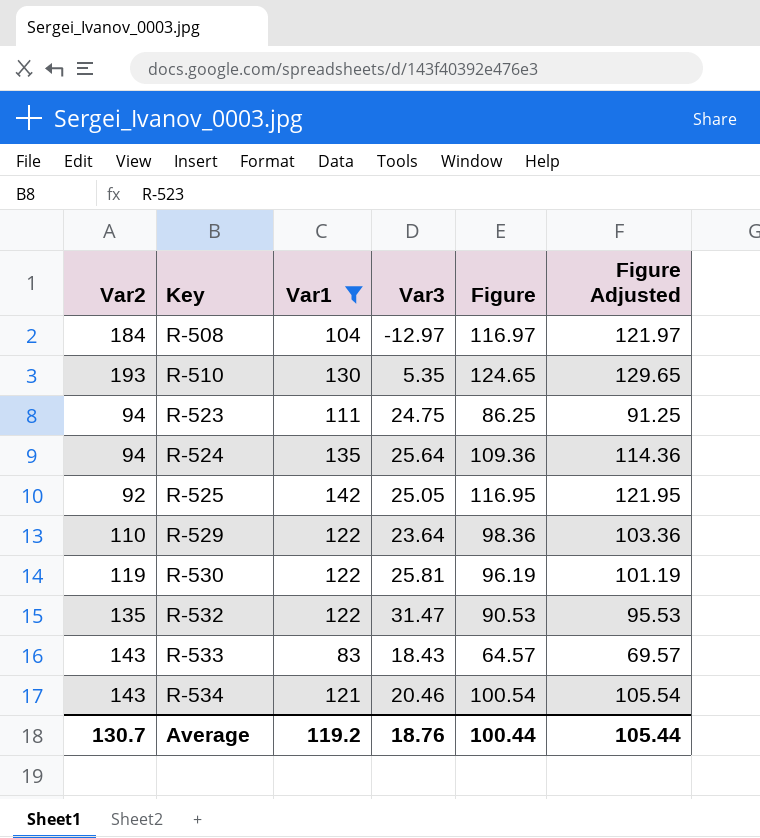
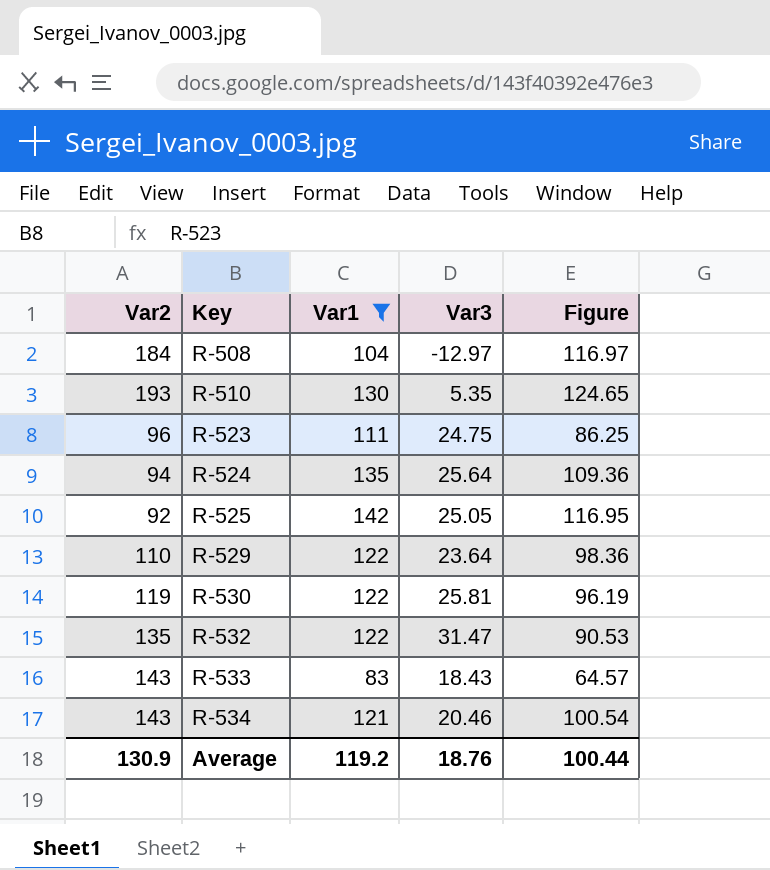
column Figure Adjusted | formula: [Figure] + 5 -> none
R-523 | Var2: 94 -> 96
Average | Var2: 130.7 -> 130.9

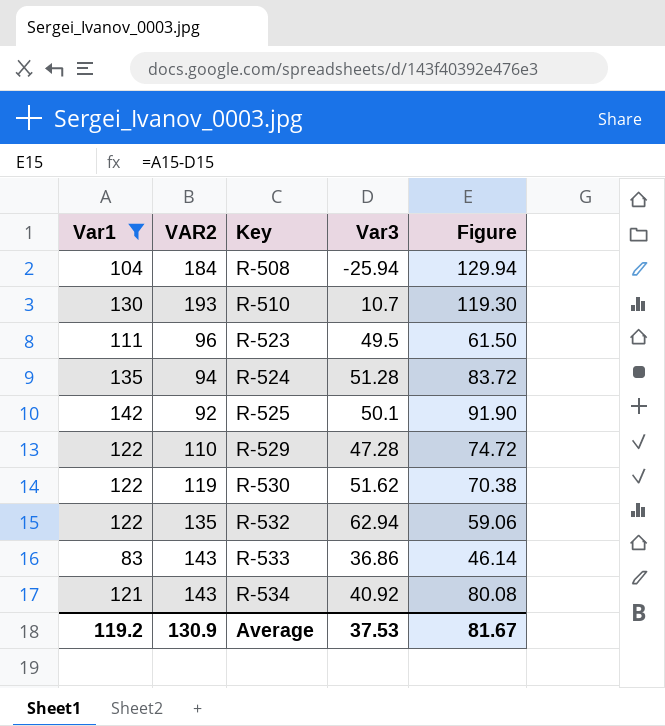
column Var1 | position: 3 -> 1
column name: Var2 -> VAR2
R-508 | Var3: -12.97 -> -25.94
R-508 | Figure: 116.97 -> 129.94
R-510 | Var3: 5.35 -> 10.7
R-510 | Figure: 124.65 -> 119.30
R-523 | Var3: 24.75 -> 49.5
R-523 | Figure: 86.25 -> 61.50
R-524 | Var3: 25.64 -> 51.28
R-524 | Figure: 109.36 -> 83.72
R-525 | Var3: 25.05 -> 50.1
R-525 | Figure: 116.95 -> 91.90
R-529 | Var3: 23.64 -> 47.28
R-529 | Figure: 98.36 -> 74.72
R-530 | Var3: 25.81 -> 51.62
R-530 | Figure: 96.19 -> 70.38
R-532 | Var3: 31.47 -> 62.94
R-532 | Figure: 90.53 -> 59.06
R-533 | Var3: 18.43 -> 36.86
R-533 | Figure: 64.57 -> 46.14
R-534 | Var3: 20.46 -> 40.92
R-534 | Figure: 100.54 -> 80.08
Average | Var3: 18.76 -> 37.53
Average | Figure: 100.44 -> 81.67

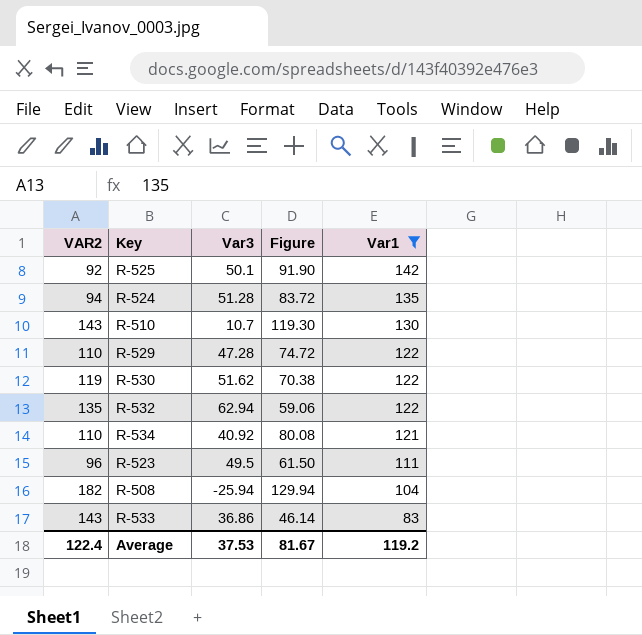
row order: Key ascending -> Var1 descending
column Var1 | position: 1 -> 5
R-510 | VAR2: 193 -> 143
R-534 | VAR2: 143 -> 110
R-508 | VAR2: 184 -> 182
Average | VAR2: 130.9 -> 122.4

